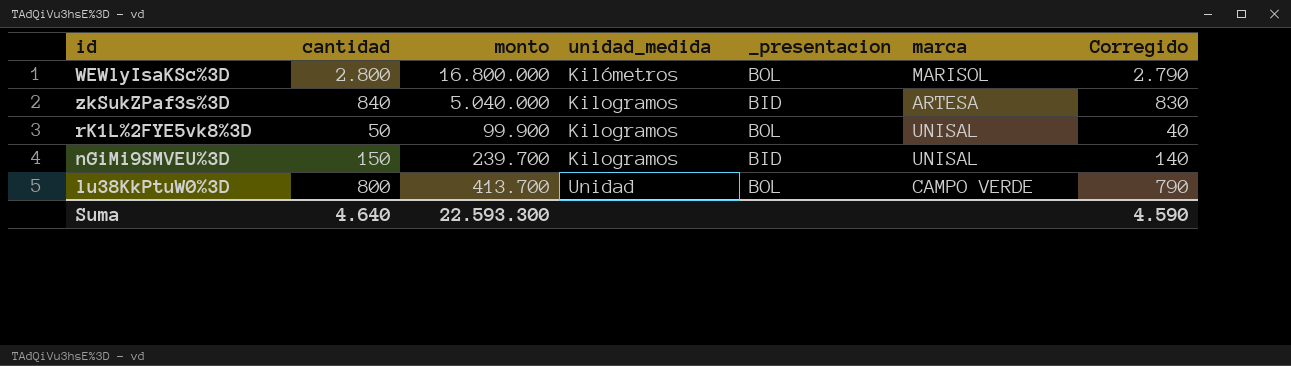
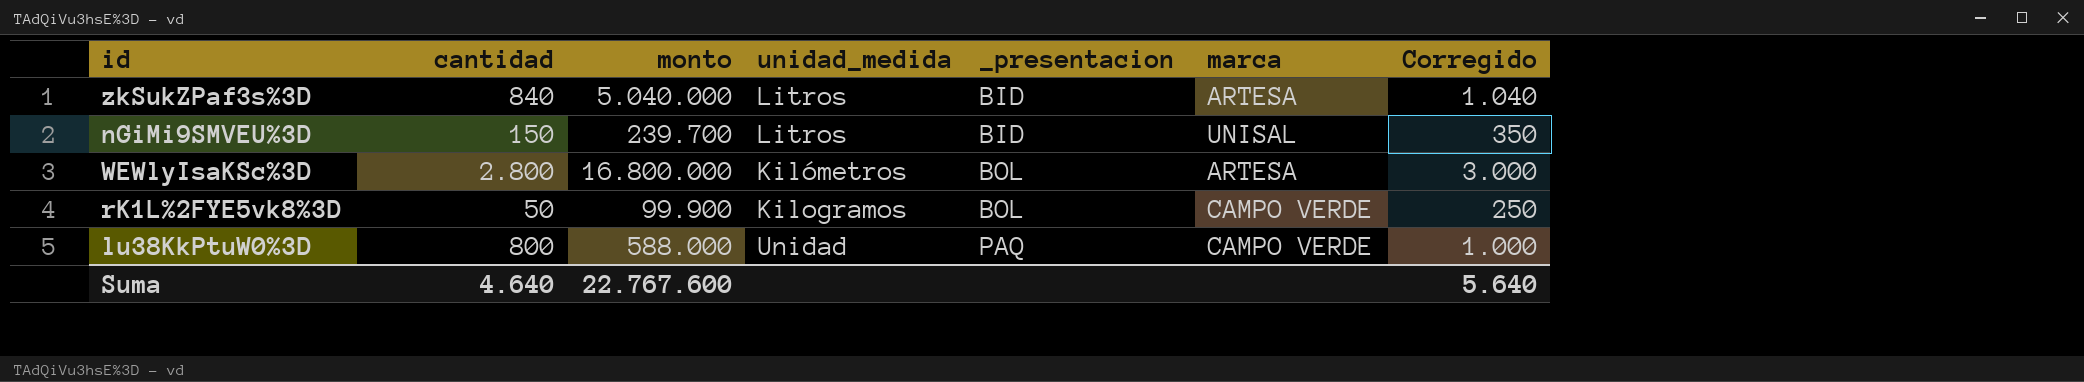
row order: none -> _presentacion ascending
column Corregido | formula: [cantidad] - 10 -> [cantidad] + 200
zkSukZPaf3s%3D | unidad_medida: Kilogramos -> Litros
nGiMi9SMVEU%3D | unidad_medida: Kilogramos -> Litros
WEWlyIsaKSc%3D | marca: MARISOL -> ARTESA
rK1L%2FYE5vk8%3D | marca: UNISAL -> CAMPO VERDE
lu38KkPtuW0%3D | monto: 413.700 -> 588.000
lu38KkPtuW0%3D | _presentacion: BOL -> PAQ
Suma | monto: 22.593.300 -> 22.767.600
Suma | Corregido: 4.590 -> 5.640

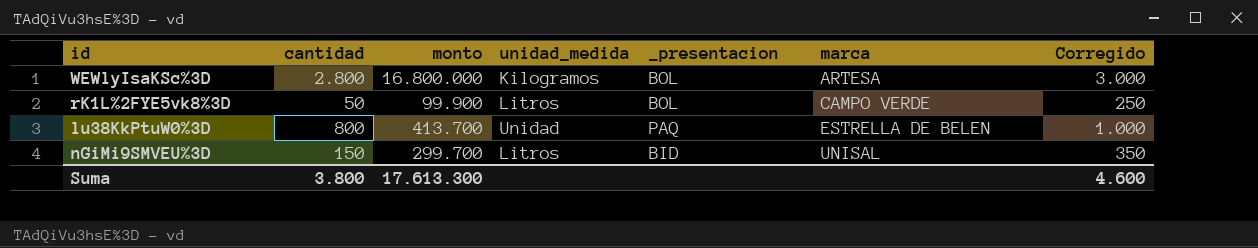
row order: _presentacion ascending -> marca ascending
row zkSukZPaf3s%3D: 840 | 5.040.000 | Litros | BID | ARTESA | 1.040 -> none
WEWlyIsaKSc%3D | unidad_medida: Kilómetros -> Kilogramos
rK1L%2FYE5vk8%3D | unidad_medida: Kilogramos -> Litros
lu38KkPtuW0%3D | monto: 588.000 -> 413.700
lu38KkPtuW0%3D | marca: CAMPO VERDE -> ESTRELLA DE BELEN
nGiMi9SMVEU%3D | monto: 239.700 -> 299.700
Suma | cantidad: 4.640 -> 3.800
Suma | monto: 22.767.600 -> 17.613.300
Suma | Corregido: 5.640 -> 4.600

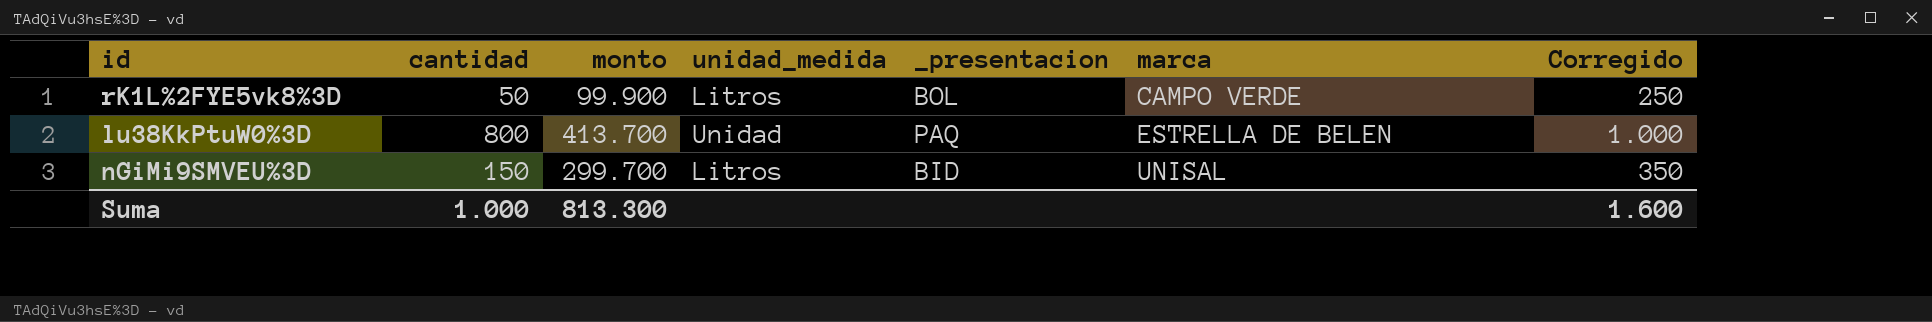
row WEWlyIsaKSc%3D: 2.800 | 16.800.000 | Kilogramos | BOL | ARTESA | 3.000 -> none
Suma | cantidad: 3.800 -> 1.000
Suma | monto: 17.613.300 -> 813.300
Suma | Corregido: 4.600 -> 1.600

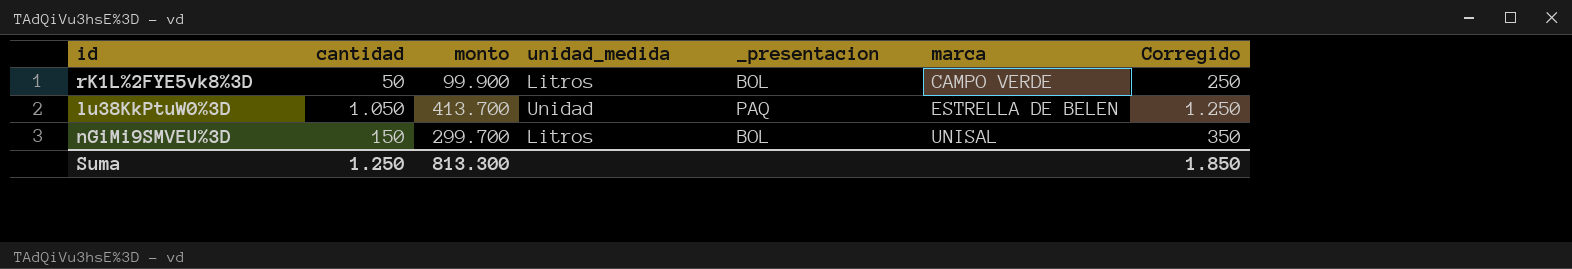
lu38KkPtuW0%3D | cantidad: 800 -> 1.050
lu38KkPtuW0%3D | Corregido: 1.000 -> 1.250
nGiMi9SMVEU%3D | _presentacion: BID -> BOL
Suma | cantidad: 1.000 -> 1.250
Suma | Corregido: 1.600 -> 1.850

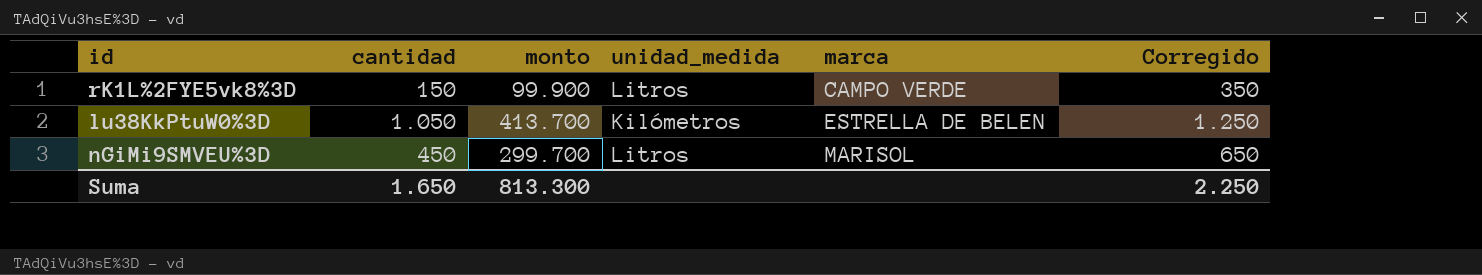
column _presentacion | position: 5 -> none
rK1L%2FYE5vk8%3D | cantidad: 50 -> 150
rK1L%2FYE5vk8%3D | Corregido: 250 -> 350
lu38KkPtuW0%3D | unidad_medida: Unidad -> Kilómetros
nGiMi9SMVEU%3D | cantidad: 150 -> 450
nGiMi9SMVEU%3D | marca: UNISAL -> MARISOL
nGiMi9SMVEU%3D | Corregido: 350 -> 650
Suma | cantidad: 1.250 -> 1.650
Suma | Corregido: 1.850 -> 2.250

